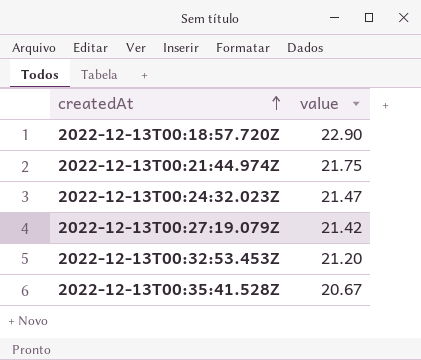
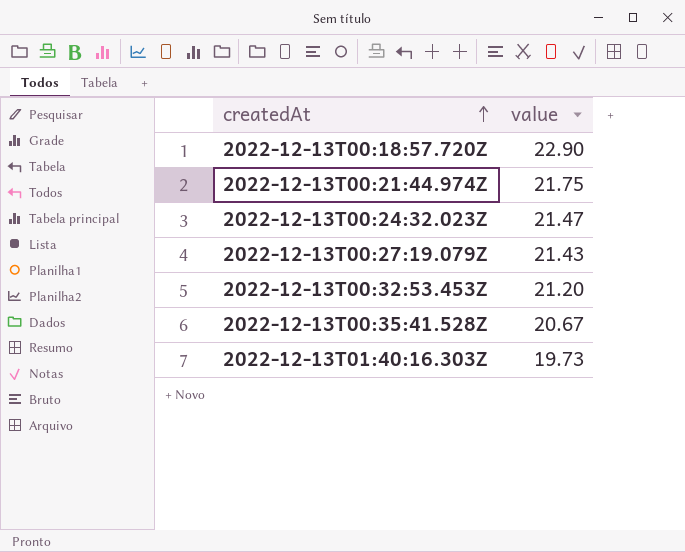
2022-12-13T00:27:19.079Z | value: 21.42 -> 21.43
row 2022-12-13T01:40:16.303Z: none -> 19.73

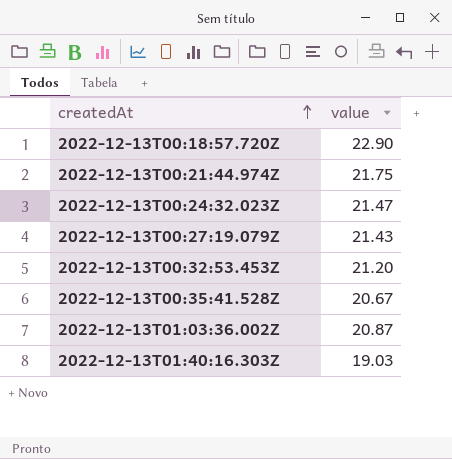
row 2022-12-13T01:03:36.002Z: none -> 20.87
2022-12-13T01:40:16.303Z | value: 19.73 -> 19.03

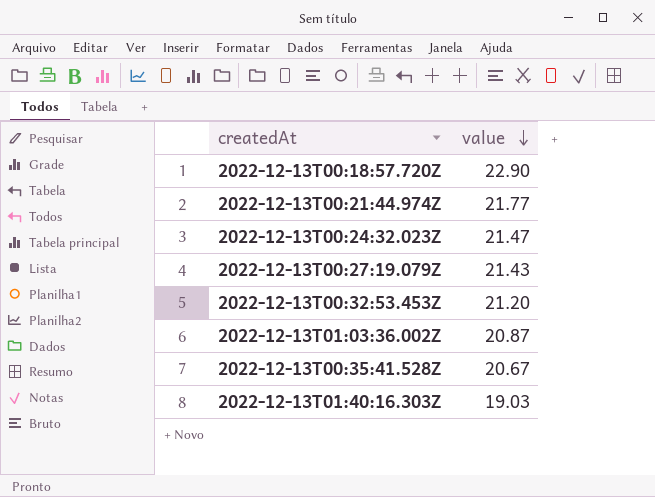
row order: createdAt ascending -> value descending
2022-12-13T00:21:44.974Z | value: 21.75 -> 21.77

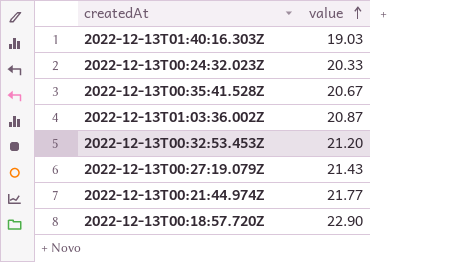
row order: value descending -> value ascending
2022-12-13T00:24:32.023Z | value: 21.47 -> 20.33

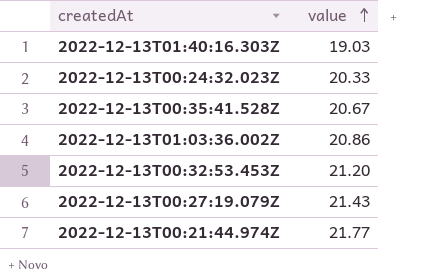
row 2022-12-13T00:18:57.720Z: 22.90 -> none
2022-12-13T01:03:36.002Z | value: 20.87 -> 20.86

